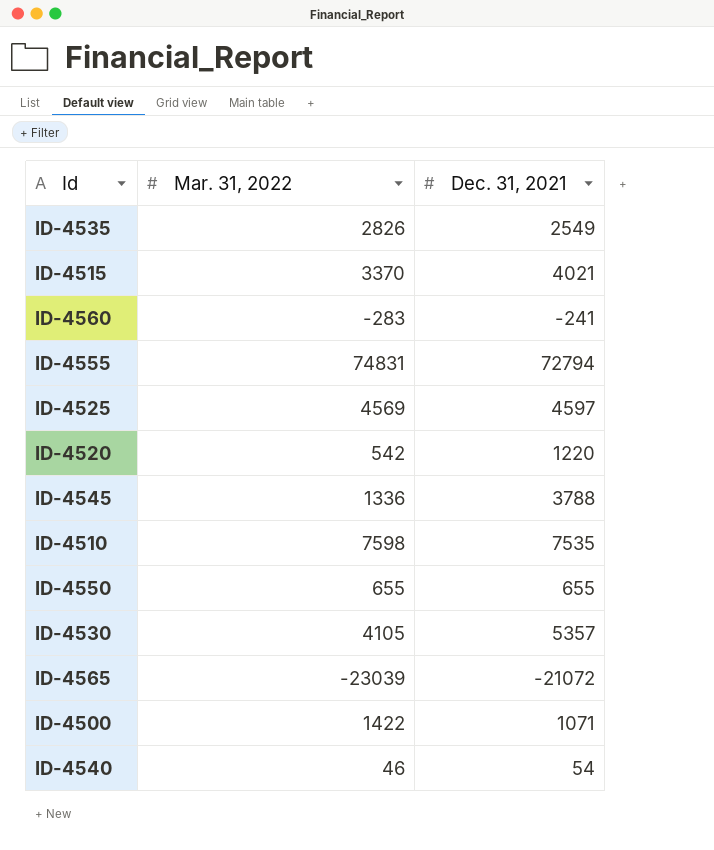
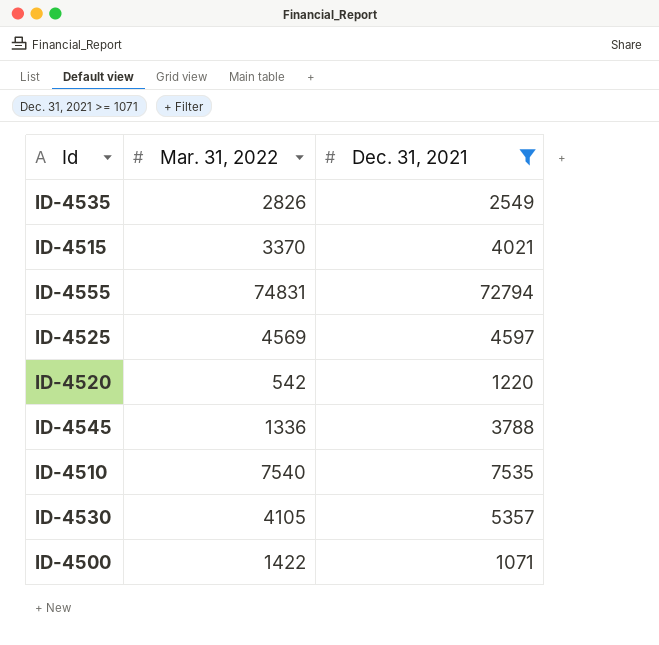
filter: none -> Dec. 31, 2021 >= 1071
ID-4510 | Mar. 31, 2022: 7598 -> 7540

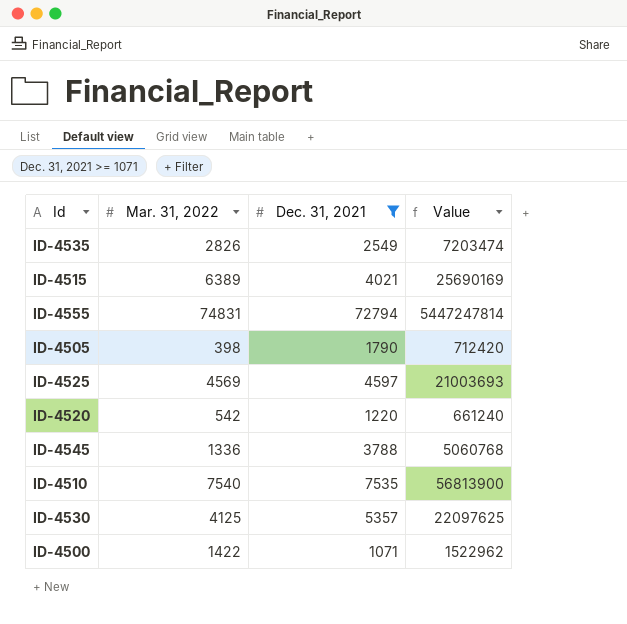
column Value | formula: none -> [Mar. 31, 2022] * [Dec. 31, 2021]
ID-4515 | Mar. 31, 2022: 3370 -> 6389
row ID-4505: none -> 398 | 1790 | 712420
ID-4530 | Mar. 31, 2022: 4105 -> 4125

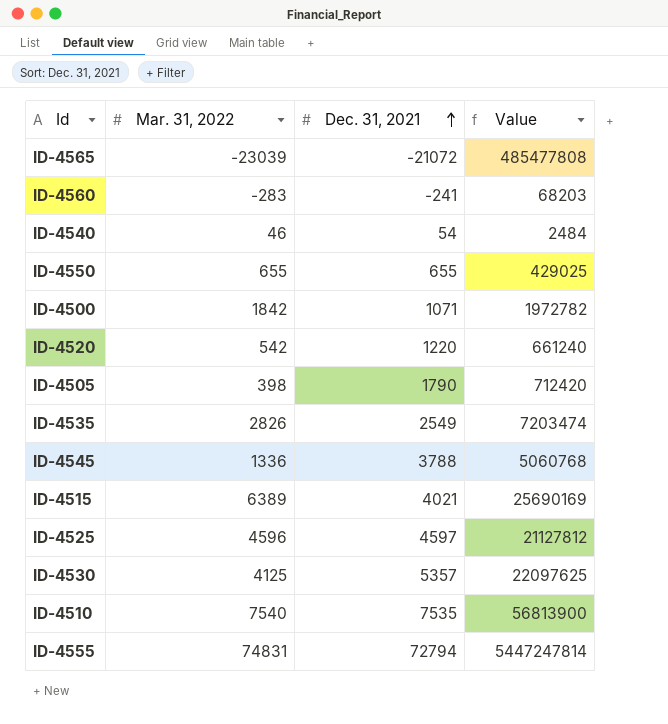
filter: Dec. 31, 2021 >= 1071 -> none
row order: none -> Dec. 31, 2021 ascending
ID-4500 | Mar. 31, 2022: 1422 -> 1842
ID-4500 | Value: 1522962 -> 1972782
ID-4525 | Mar. 31, 2022: 4569 -> 4596
ID-4525 | Value: 21003693 -> 21127812

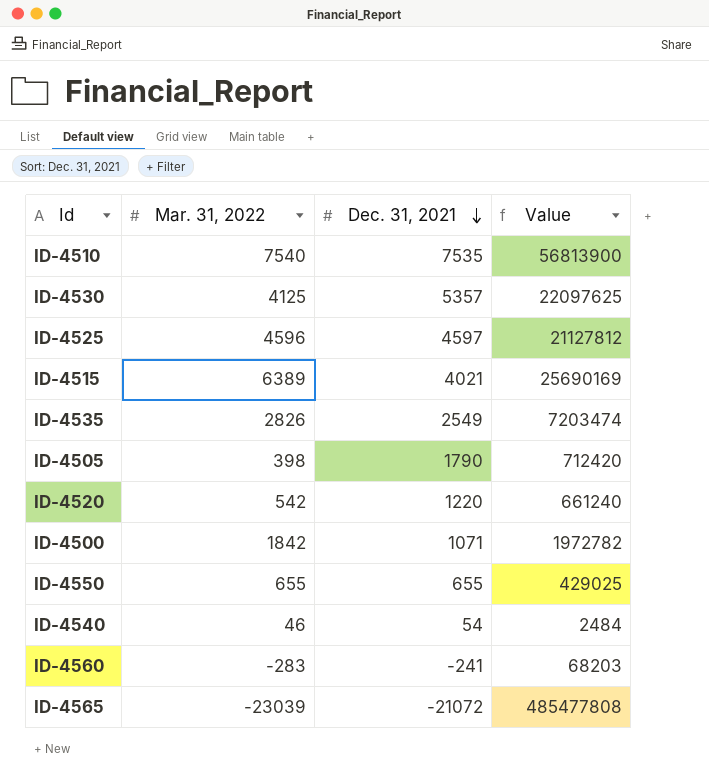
row order: Dec. 31, 2021 ascending -> Dec. 31, 2021 descending
row ID-4545: 1336 | 3788 | 5060768 -> none
row ID-4555: 74831 | 72794 | 5447247814 -> none

